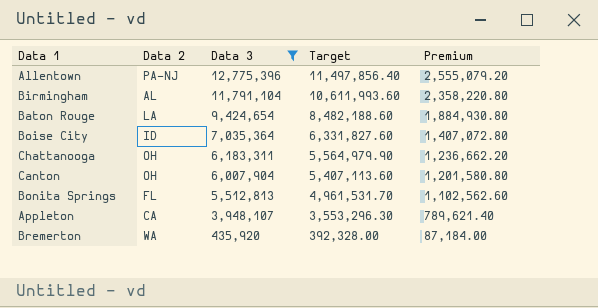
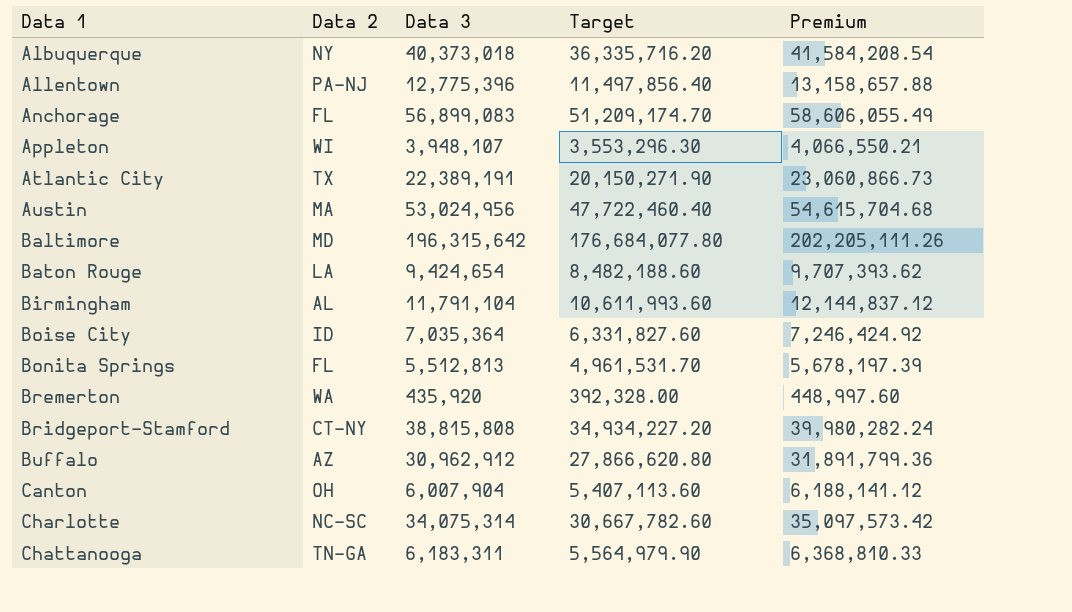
filter: Data 3 <= 12,775,396 -> none
row order: Data 3 descending -> Data 1 ascending
column Premium | formula: [Data 3] * 0.2 -> [Data 3] * 1.03
Appleton | Data 2: CA -> WI
Chattanooga | Data 2: OH -> TN-GA

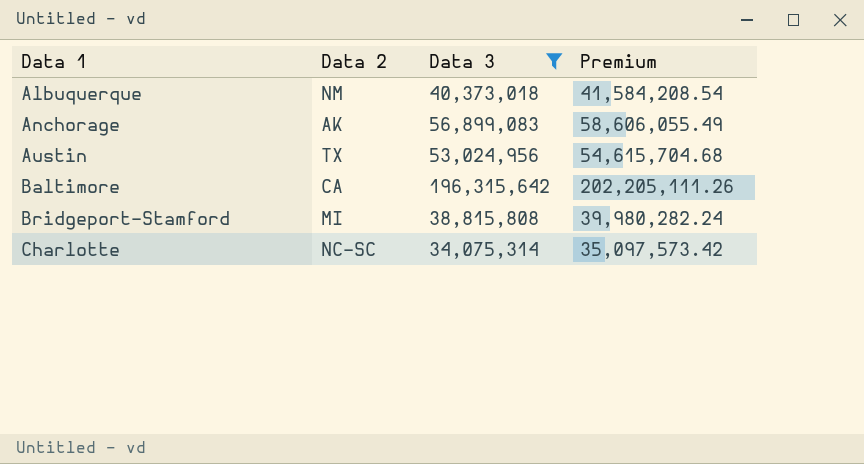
filter: none -> Data 3 >= 34,075,314
column Target | formula: [Data 3] * 0.9 -> none
Albuquerque | Data 2: NY -> NM
Anchorage | Data 2: FL -> AK
Austin | Data 2: MA -> TX
Baltimore | Data 2: MD -> CA
Bridgeport-Stamford | Data 2: CT-NY -> MI

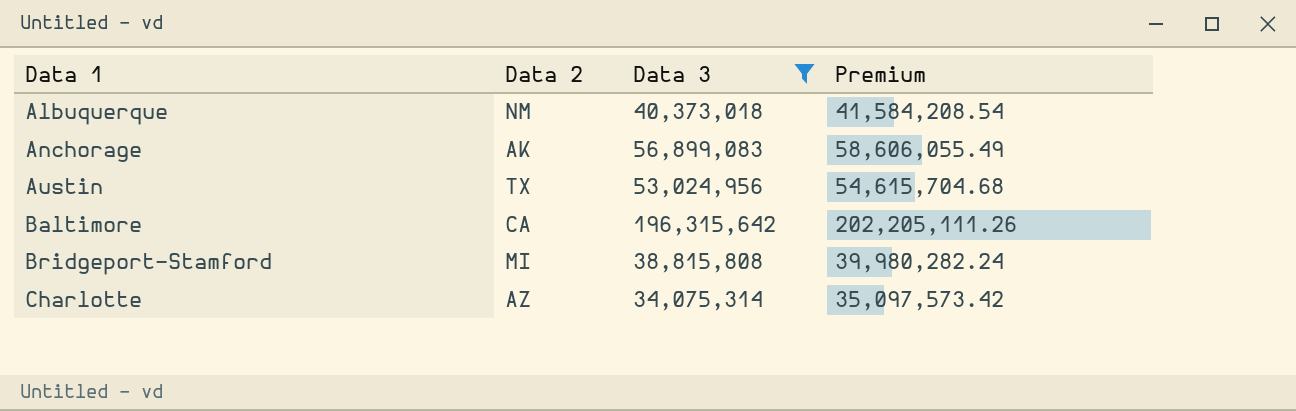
Charlotte | Data 2: NC-SC -> AZ

